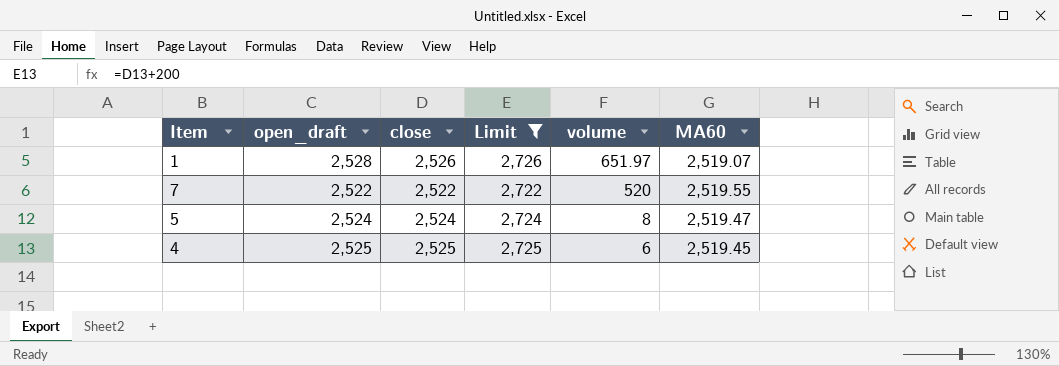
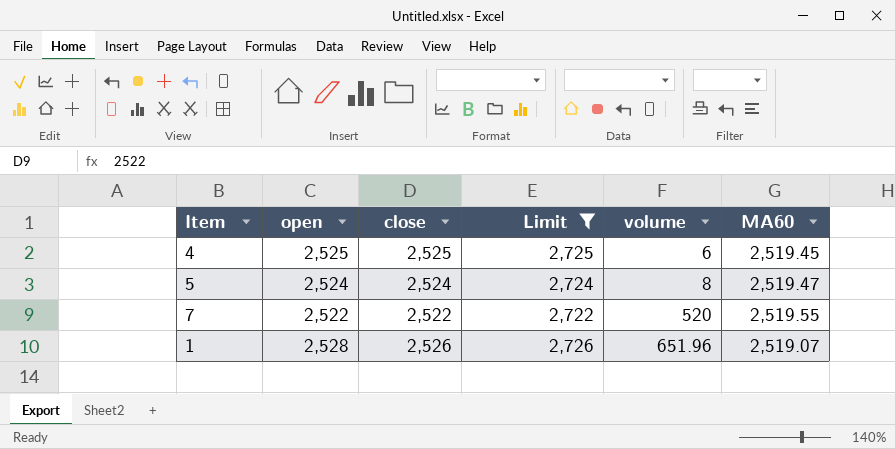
row order: volume descending -> volume ascending
column name: open_draft -> open
1 | volume: 651.97 -> 651.96

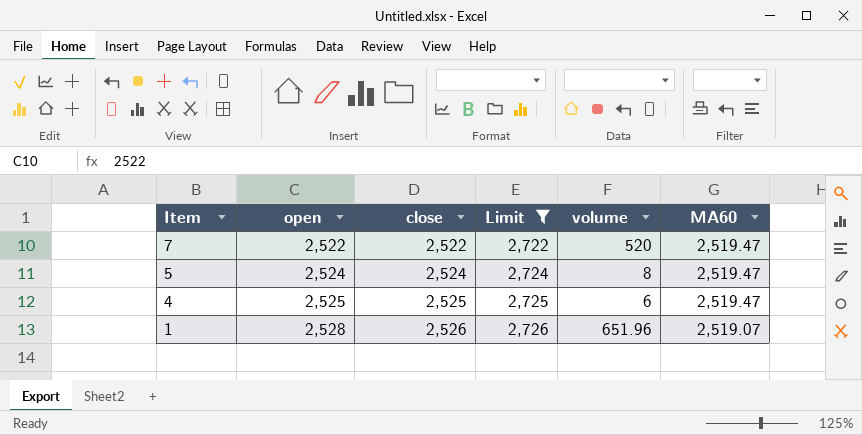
row order: volume ascending -> Item descending
7 | MA60: 2,519.55 -> 2,519.47
4 | MA60: 2,519.45 -> 2,519.47

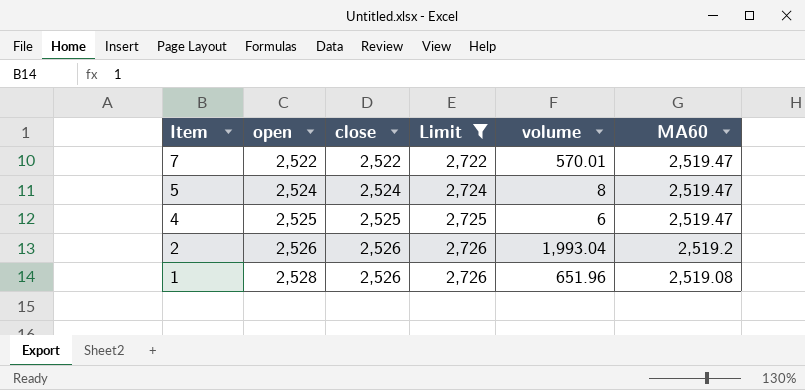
7 | volume: 520 -> 570.01
row 2: none -> 2,526 | 2,526 | 2,726 | 1,993.04 | 2,519.2
1 | MA60: 2,519.07 -> 2,519.08

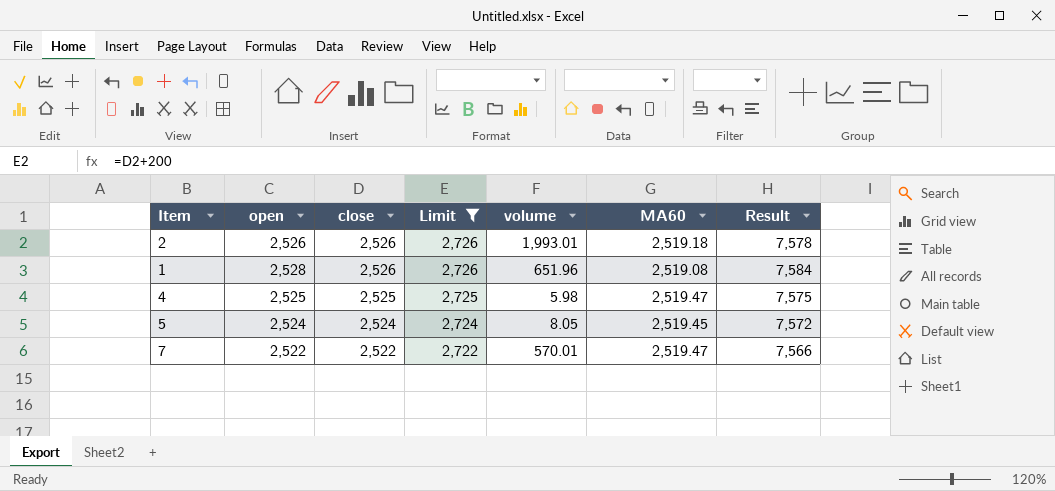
row order: Item descending -> close descending
column Result | formula: none -> [open] * 3
2 | volume: 1,993.04 -> 1,993.01
2 | MA60: 2,519.2 -> 2,519.18
4 | volume: 6 -> 5.98
5 | volume: 8 -> 8.05
5 | MA60: 2,519.47 -> 2,519.45

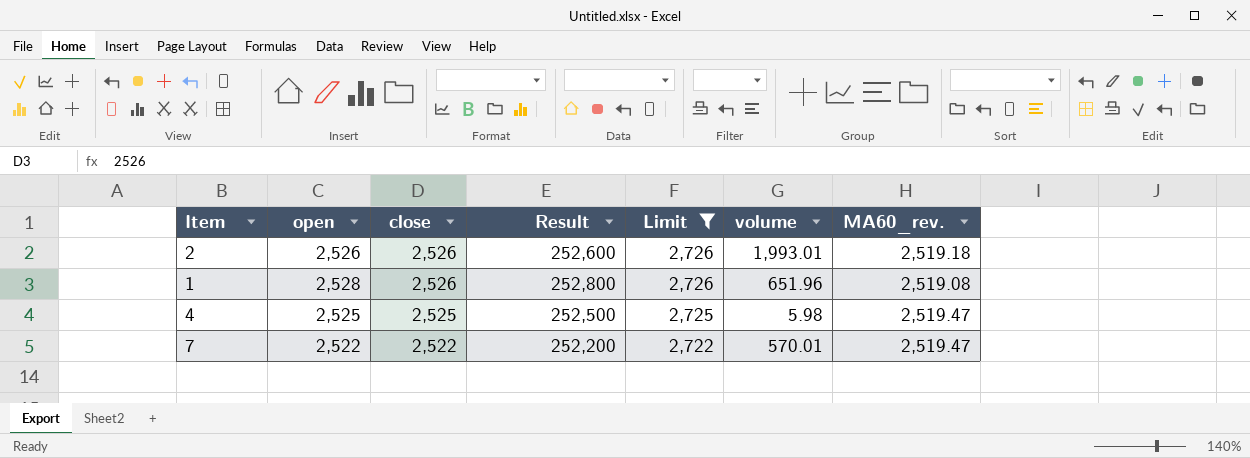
column Result | formula: [open] * 3 -> [open] * 100
column Result | position: 7 -> 4
column name: MA60 -> MA60_rev.
row 5: 2,524 | 2,524 | 2,724 | 8.05 | 2,519.45 | 7,572 -> none

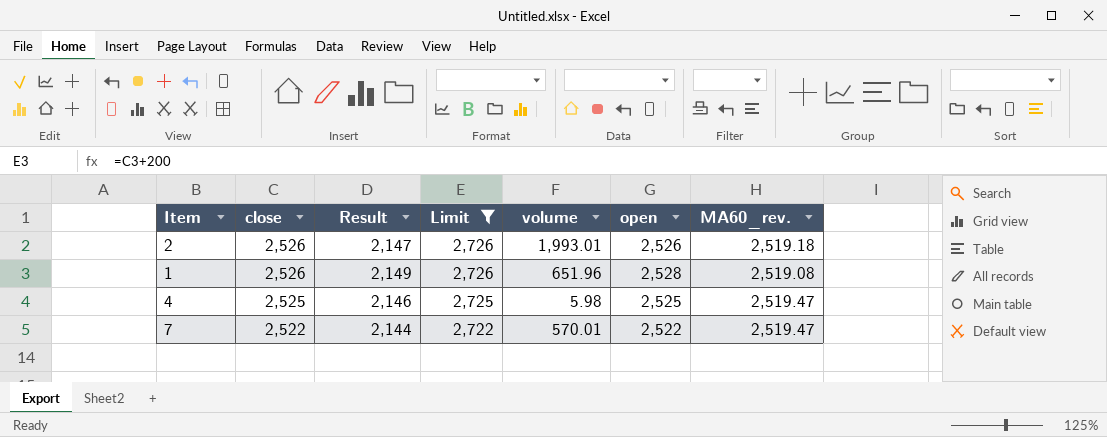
column Result | formula: [open] * 100 -> [open] * 0.85
column open | position: 2 -> 6

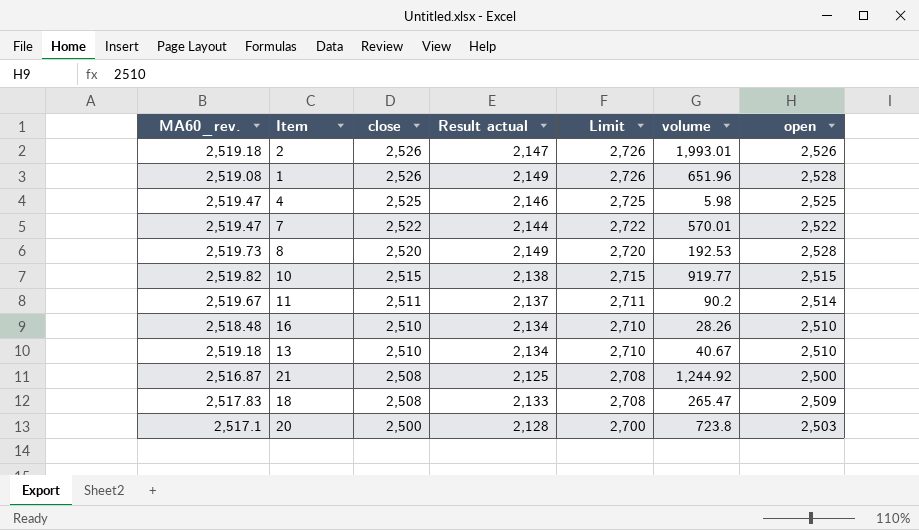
filter: Limit >= 2,722 -> none
column MA60_rev. | position: 7 -> 1
column name: Result -> Result actual

